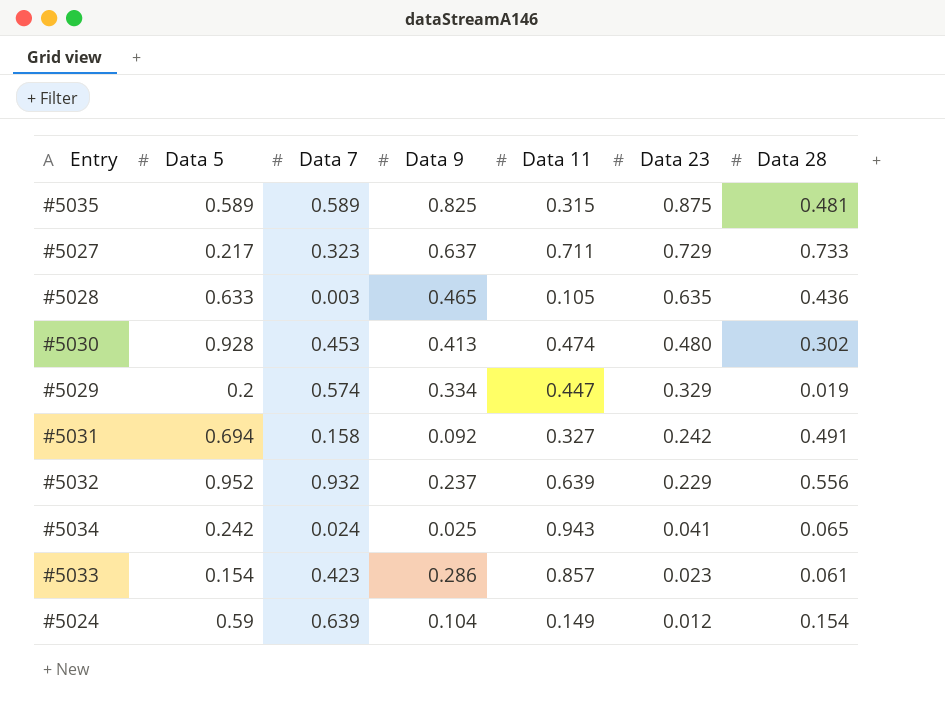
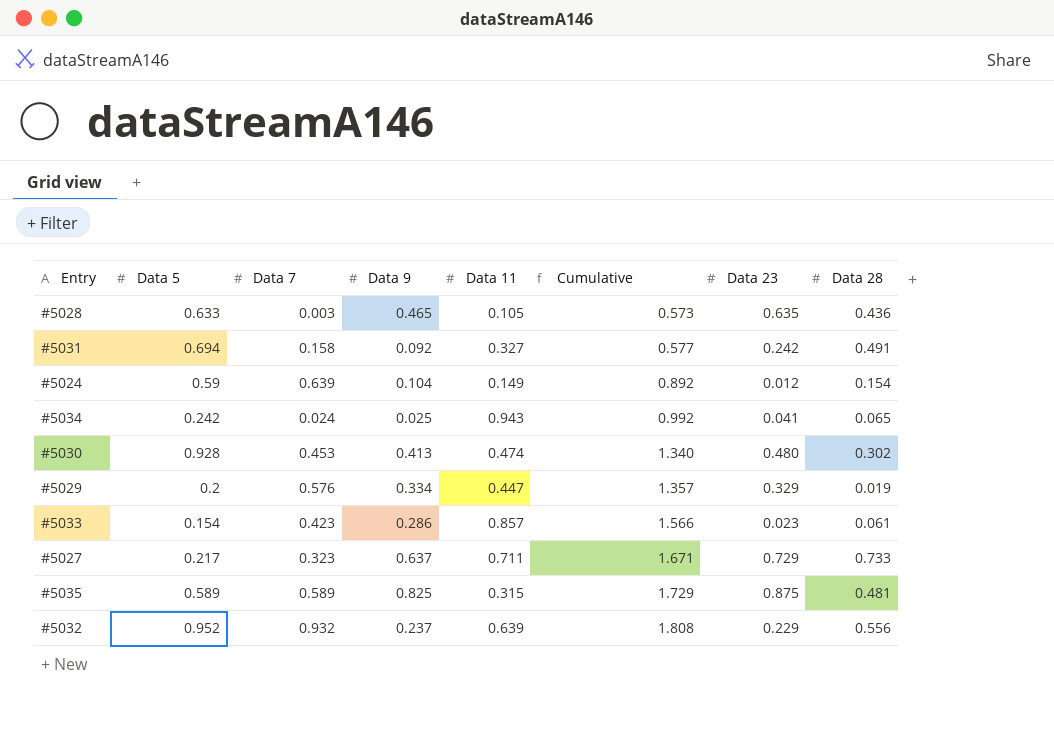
row order: Data 23 descending -> Cumulative ascending
column Cumulative | formula: none -> [Data 7] + [Data 9] + [Data 11]
#5029 | Data 7: 0.574 -> 0.576

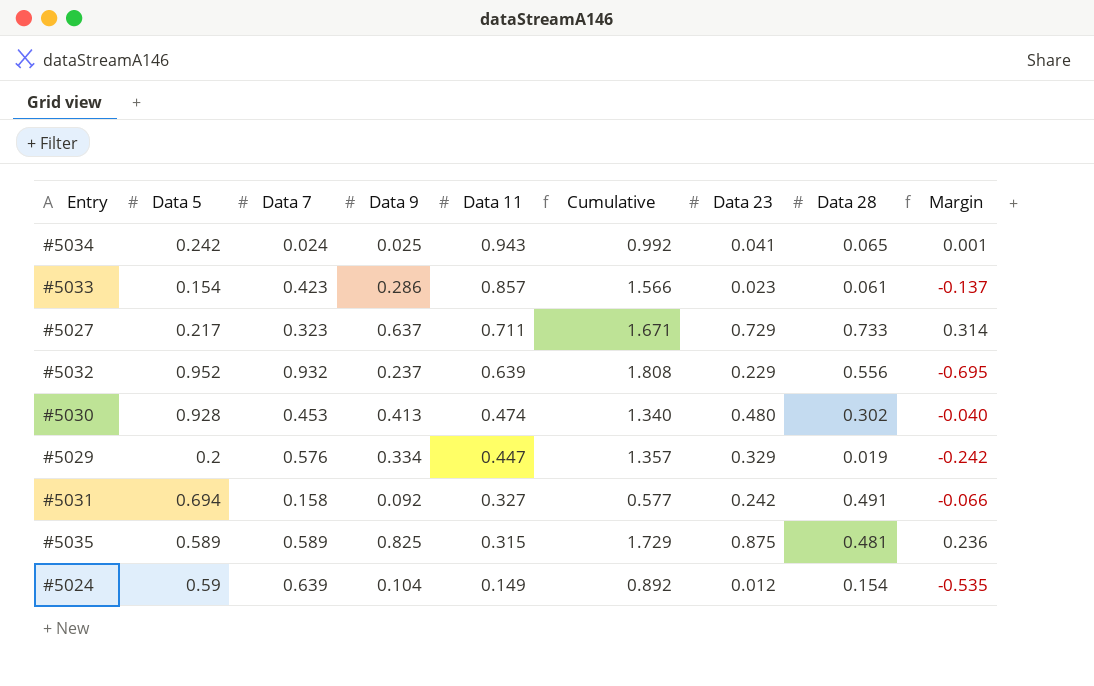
row order: Cumulative ascending -> Data 11 descending
column Margin | formula: none -> [Data 9] - [Data 7]
row #5028: 0.633 | 0.003 | 0.465 | 0.105 | 0.573 | 0.635 | 0.436 -> none

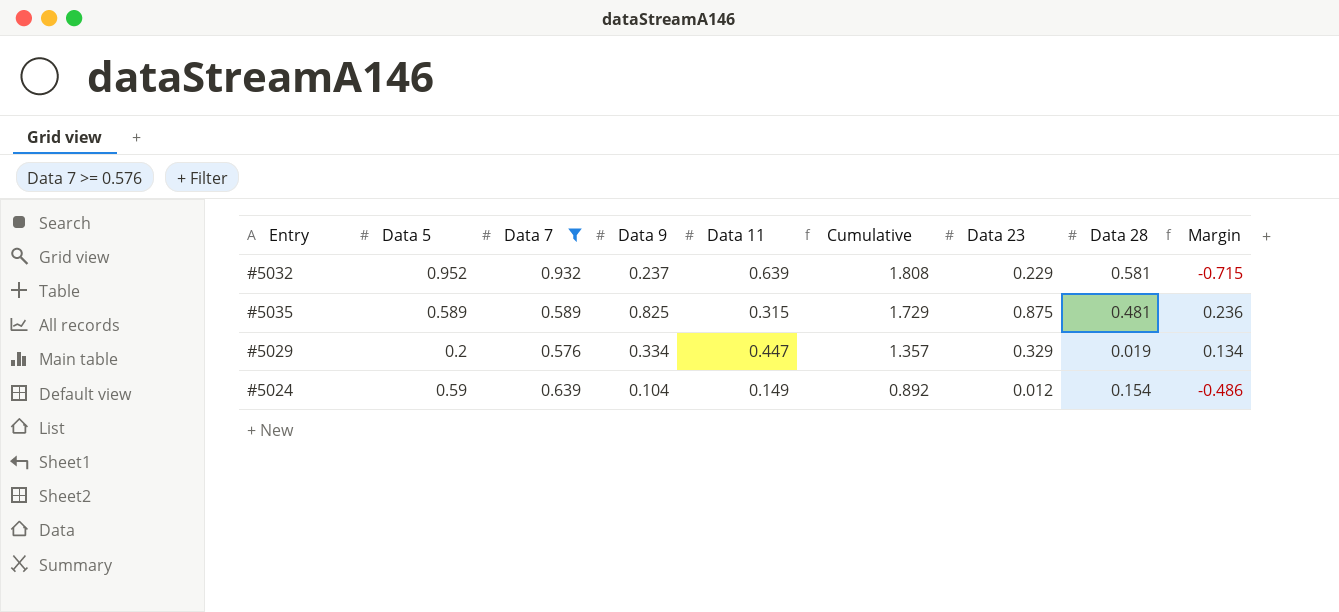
filter: none -> Data 7 >= 0.576
row order: Data 11 descending -> Cumulative descending
column Margin | formula: [Data 9] - [Data 7] -> [Data 9] - [Data 5]
#5032 | Data 28: 0.556 -> 0.581

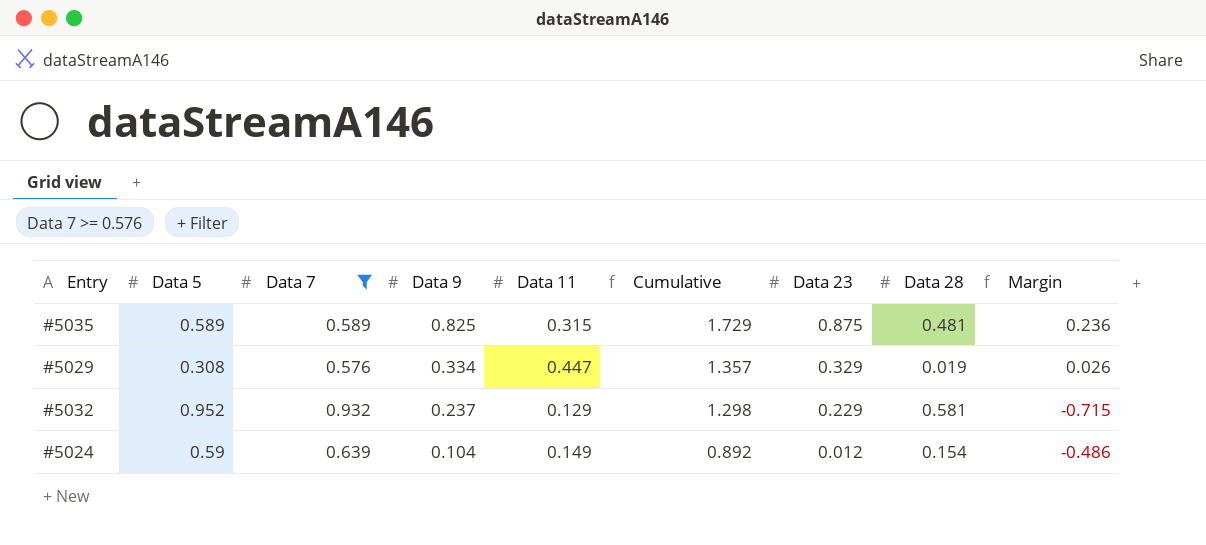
row order: Cumulative descending -> Data 9 descending
#5029 | Data 5: 0.2 -> 0.308
#5029 | Margin: 0.134 -> 0.026
#5032 | Data 11: 0.639 -> 0.129
#5032 | Cumulative: 1.808 -> 1.298

